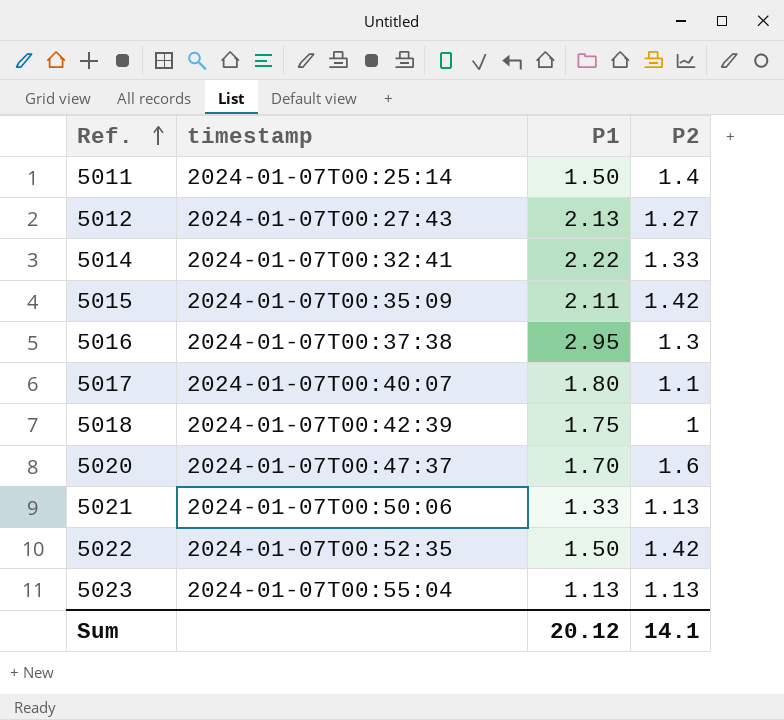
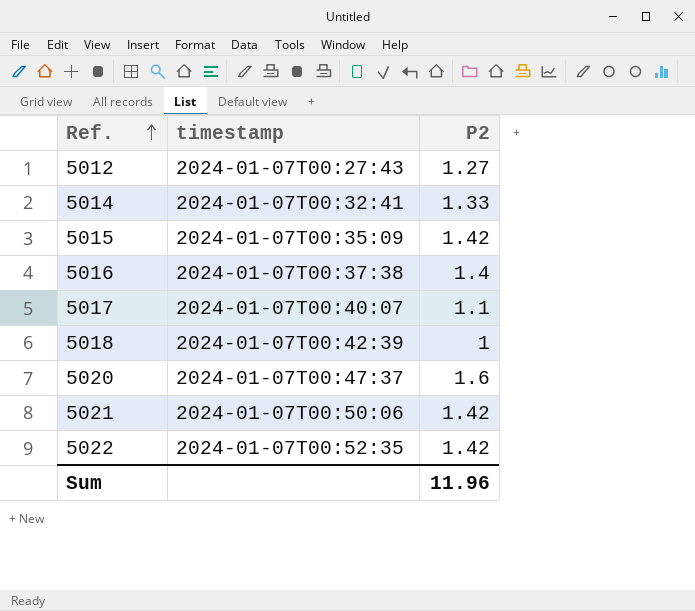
column P1 | position: 3 -> none
row 5011: 2024-01-07T00:25:14 | 1.50 | 1.4 -> none
row 5023: 2024-01-07T00:55:04 | 1.13 | 1.13 -> none
5016 | P2: 1.3 -> 1.4
5021 | P2: 1.13 -> 1.42
Sum | P2: 14.1 -> 11.96

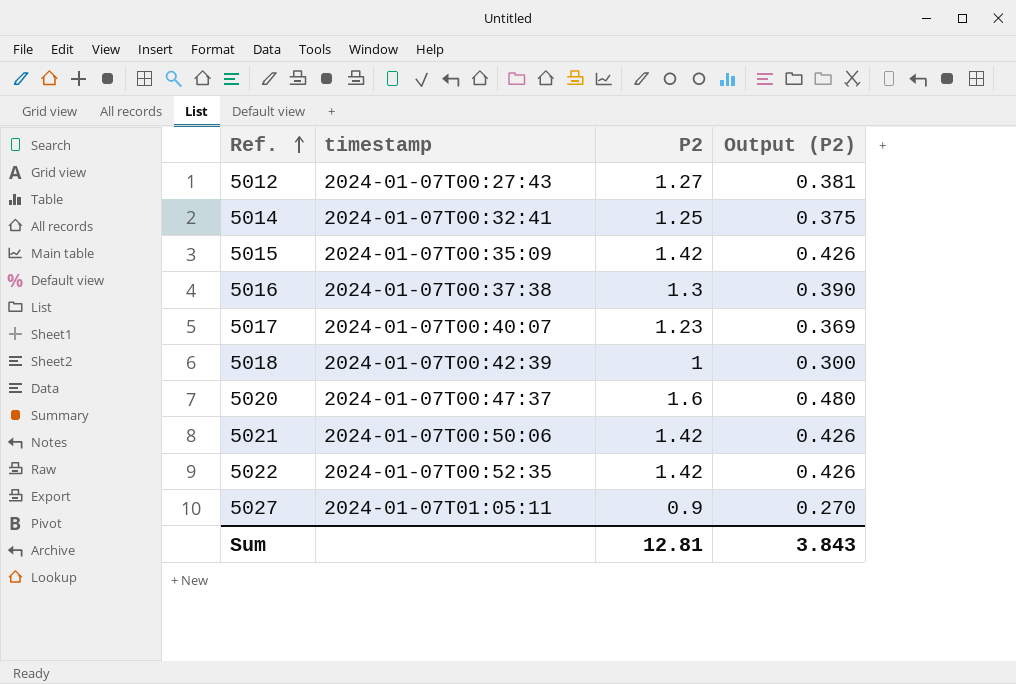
column Output (P2) | formula: none -> [P2] * 0.3
5014 | P2: 1.33 -> 1.25
5016 | P2: 1.4 -> 1.3
5017 | P2: 1.1 -> 1.23
row 5027: none -> 2024-01-07T01:05:11 | 0.9 | 0.270
Sum | P2: 11.96 -> 12.81

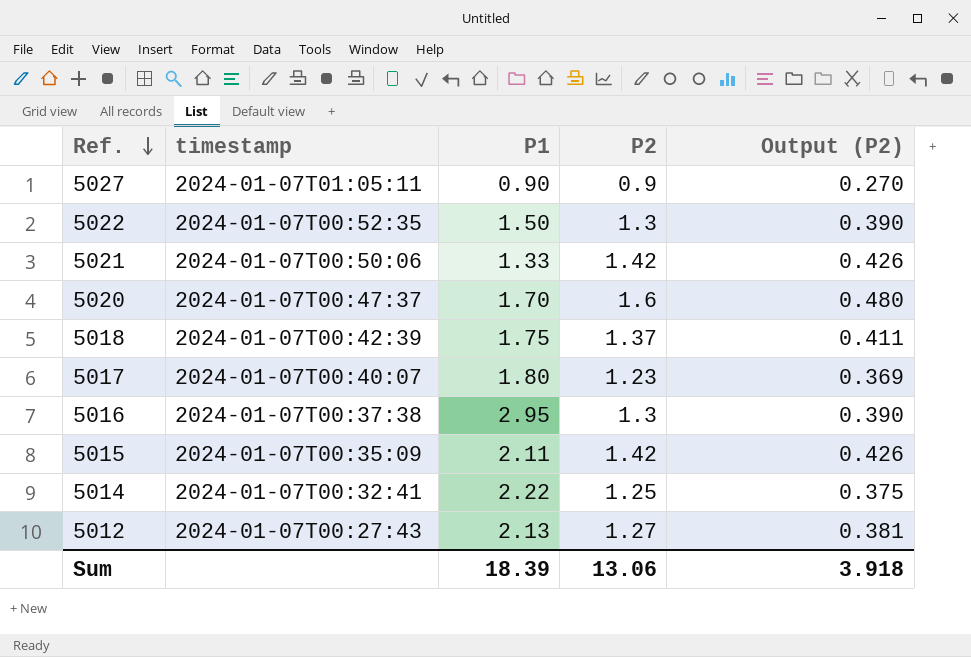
row order: Ref. ascending -> Ref. descending
column P1 | position: none -> 3
5022 | P2: 1.42 -> 1.3
5022 | Output (P2): 0.426 -> 0.390
5018 | P2: 1 -> 1.37
5018 | Output (P2): 0.300 -> 0.411
Sum | P2: 12.81 -> 13.06
Sum | Output (P2): 3.843 -> 3.918

